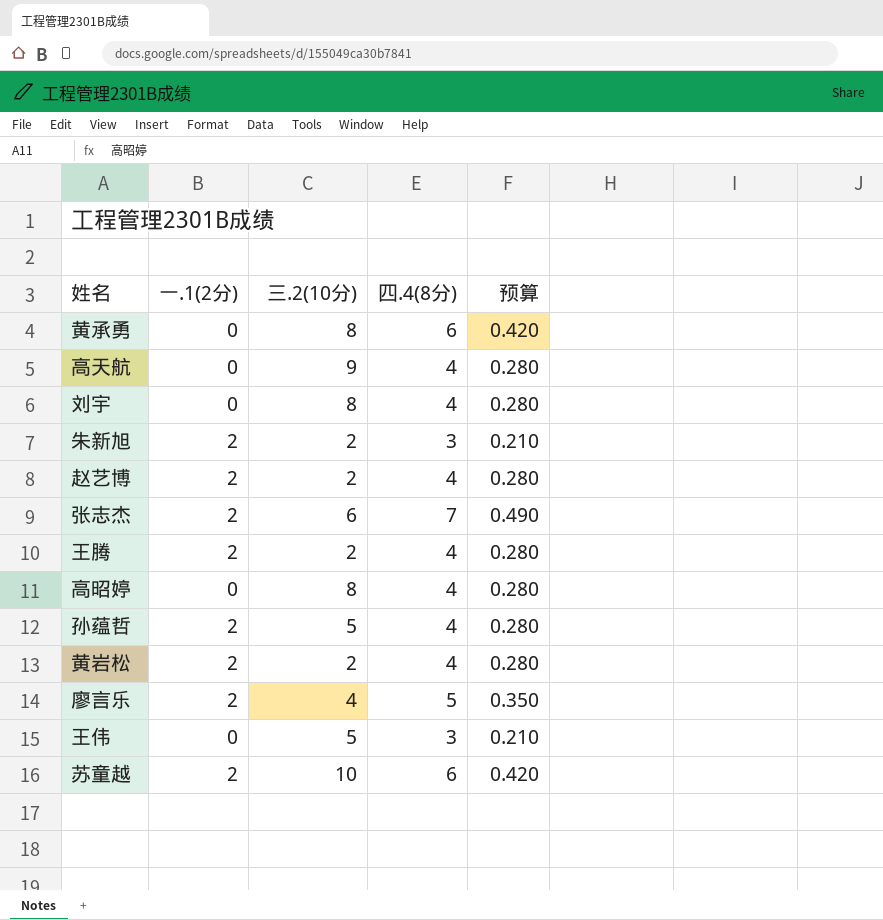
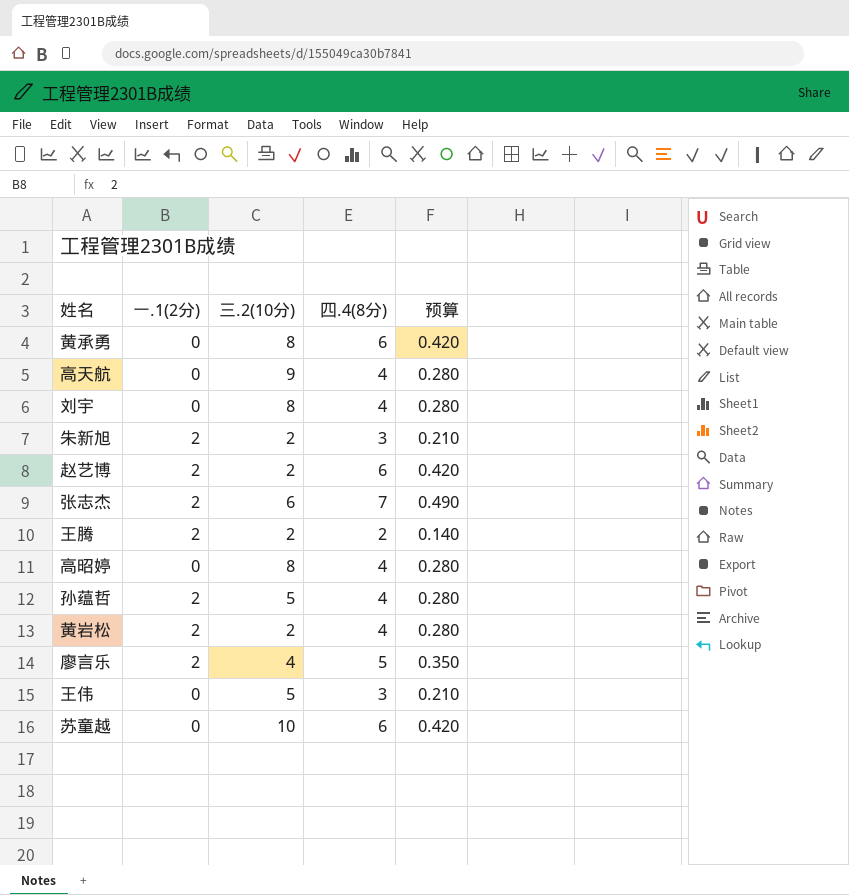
赵艺博 | 四.4(8分): 4 -> 6
赵艺博 | 预算: 0.280 -> 0.420
王腾 | 四.4(8分): 4 -> 2
王腾 | 预算: 0.280 -> 0.140
苏童越 | 一.1(2分): 2 -> 0

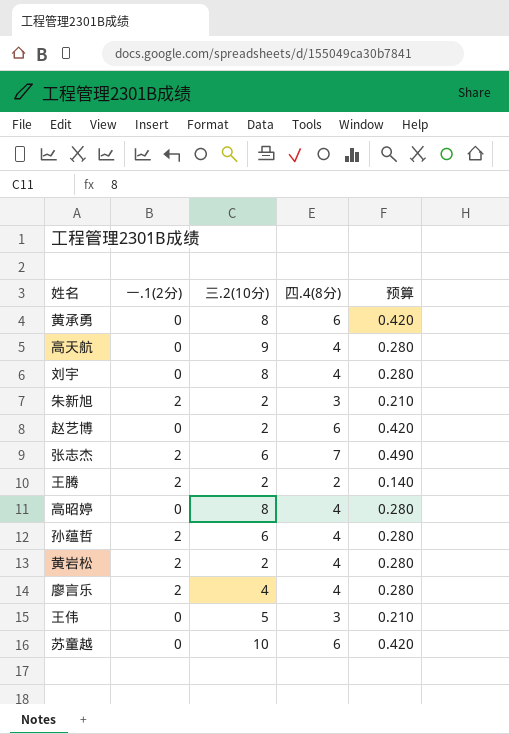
赵艺博 | 一.1(2分): 2 -> 0
孙蕴哲 | 三.2(10分): 5 -> 6
廖言乐 | 四.4(8分): 5 -> 4
廖言乐 | 预算: 0.350 -> 0.280

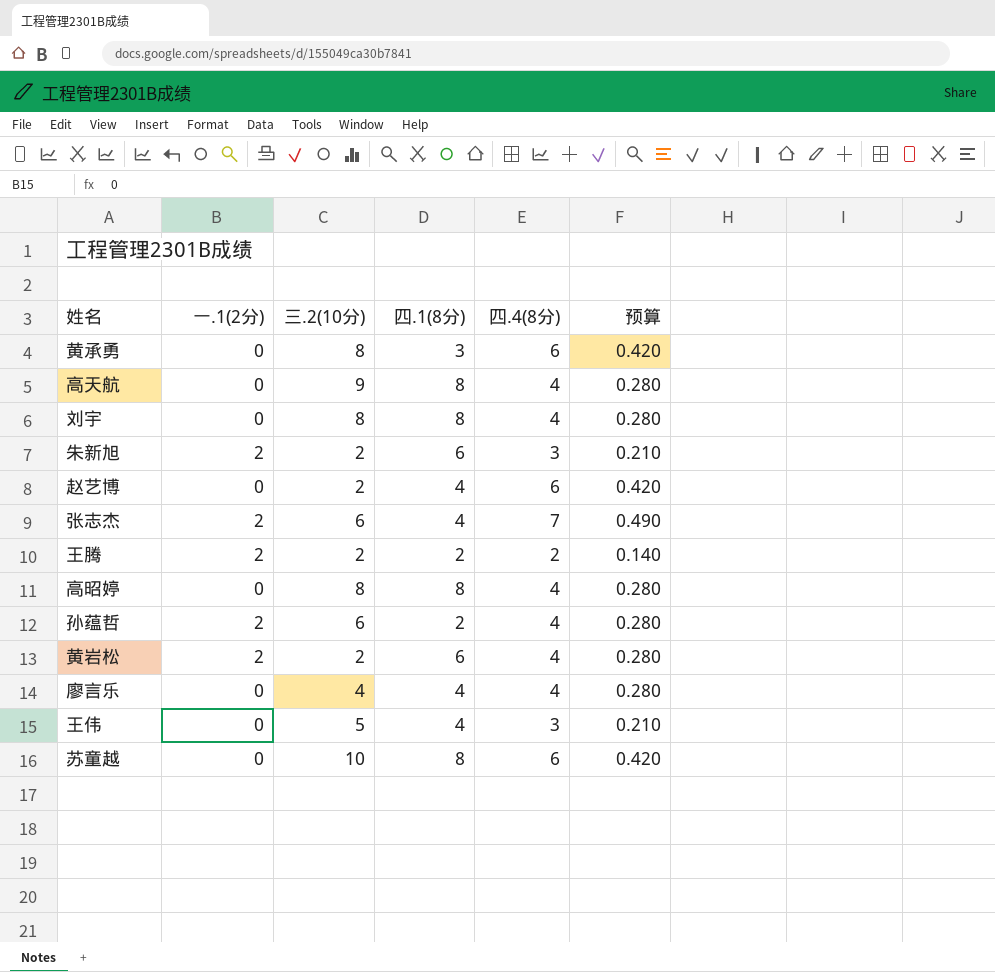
column 四.1(8分) | position: none -> 4
廖言乐 | 一.1(2分): 2 -> 0

